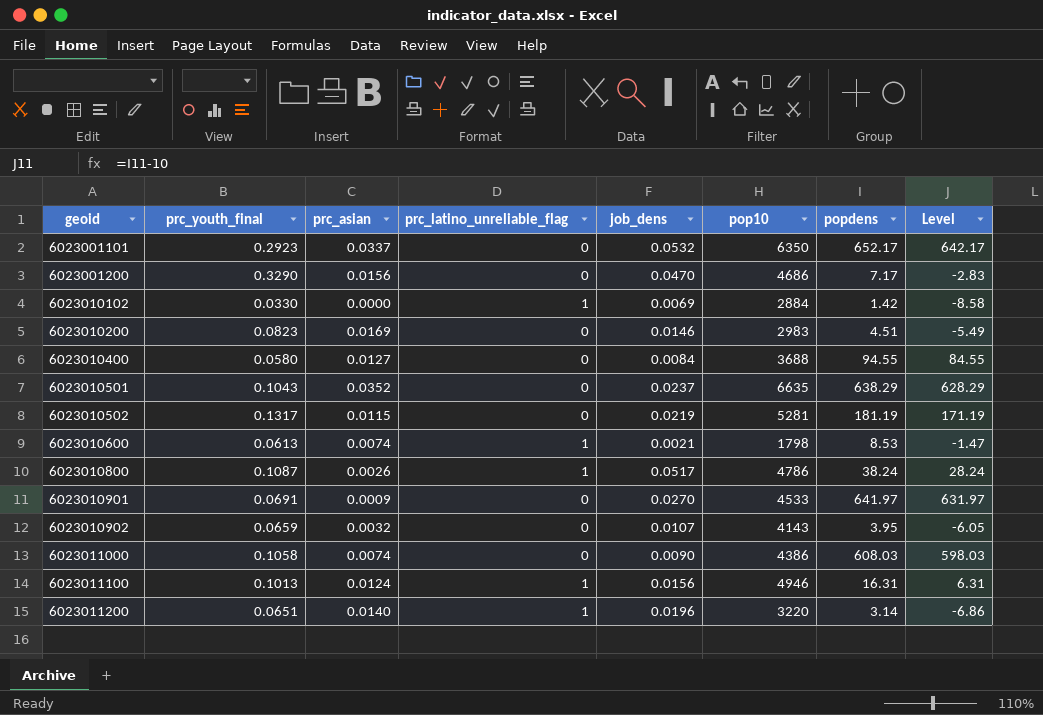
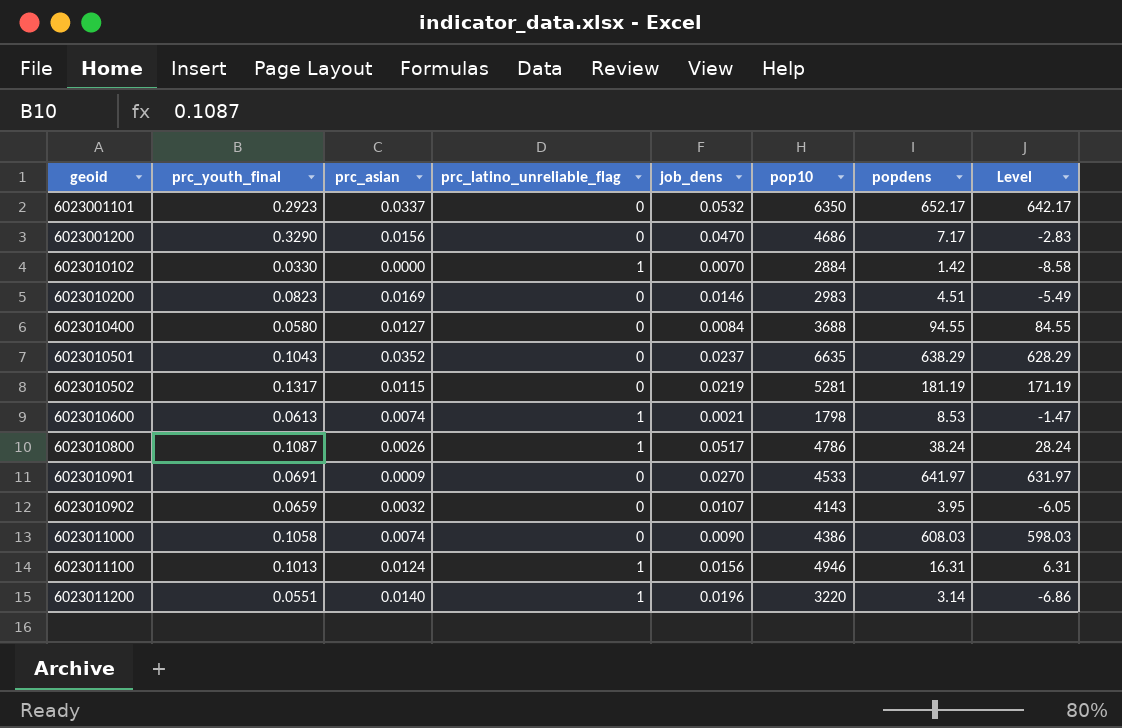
6023010102 | job_dens: 0.0069 -> 0.0070
6023011200 | prc_youth_final: 0.0651 -> 0.0551

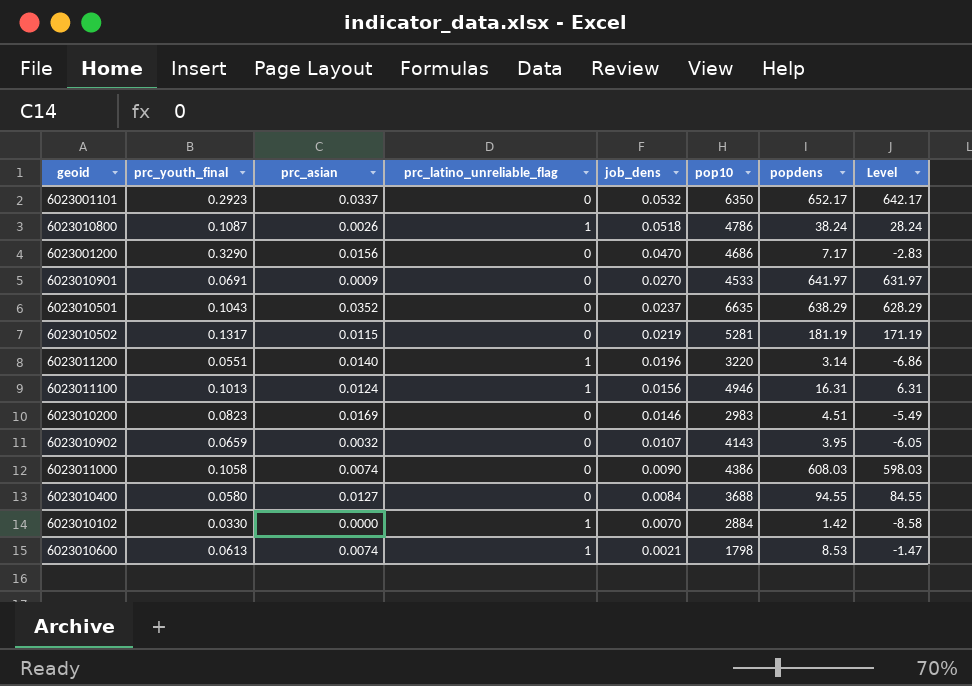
row order: geoid ascending -> job_dens descending
6023010800 | job_dens: 0.0517 -> 0.0518

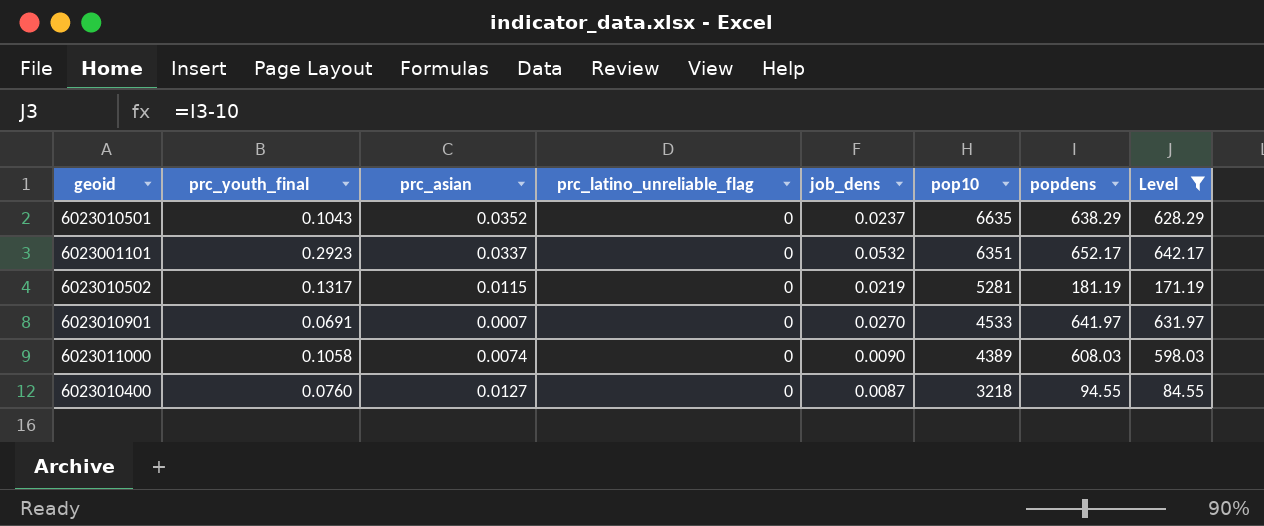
filter: none -> Level >= 84.55
row order: job_dens descending -> pop10 descending
6023001101 | pop10: 6350 -> 6351
6023010901 | prc_asian: 0.0009 -> 0.0007
6023011000 | pop10: 4386 -> 4389
6023010400 | prc_youth_final: 0.0580 -> 0.0760
6023010400 | job_dens: 0.0084 -> 0.0087
6023010400 | pop10: 3688 -> 3218

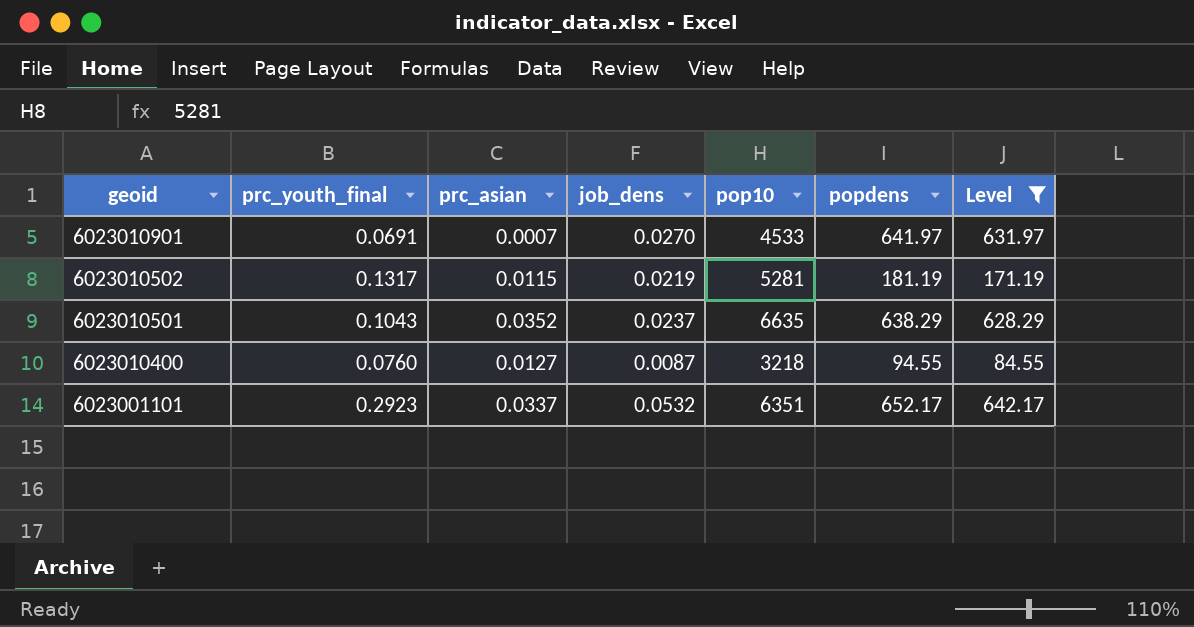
row order: pop10 descending -> geoid descending
column prc_latino_unreliable_flag | position: 4 -> none
row 6023011000: 0.1058 | 0.0074 | 0 | 0.0090 | 4389 | 608.03 | 598.03 -> none

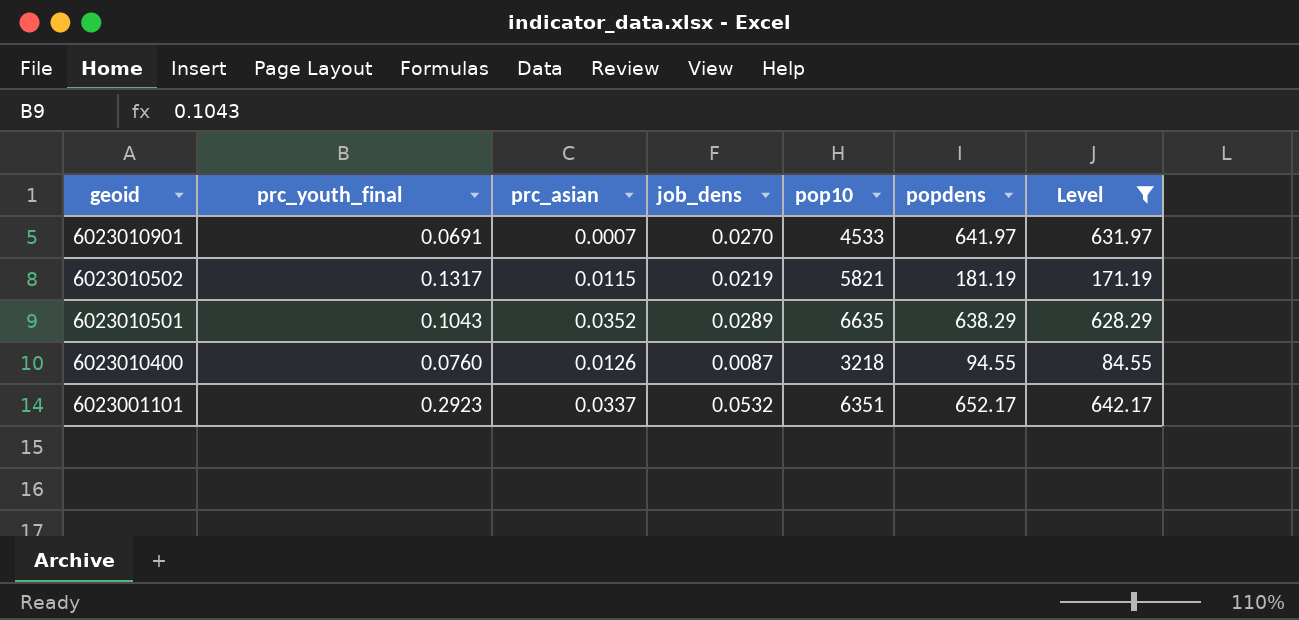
6023010502 | pop10: 5281 -> 5821
6023010501 | job_dens: 0.0237 -> 0.0289
6023010400 | prc_asian: 0.0127 -> 0.0126

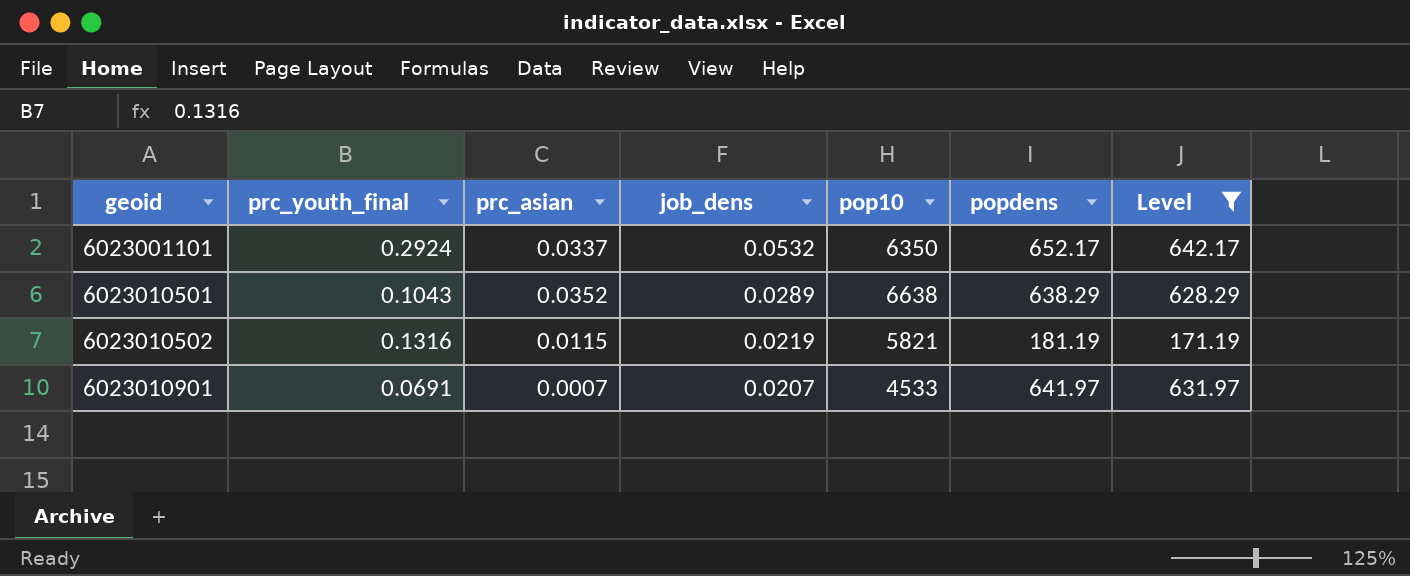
row order: geoid descending -> geoid ascending
row 6023010400: 0.0760 | 0.0126 | 0.0087 | 3218 | 94.55 | 84.55 -> none
6023001101 | prc_youth_final: 0.2923 -> 0.2924
6023001101 | pop10: 6351 -> 6350
6023010501 | pop10: 6635 -> 6638
6023010502 | prc_youth_final: 0.1317 -> 0.1316
6023010901 | job_dens: 0.0270 -> 0.0207

